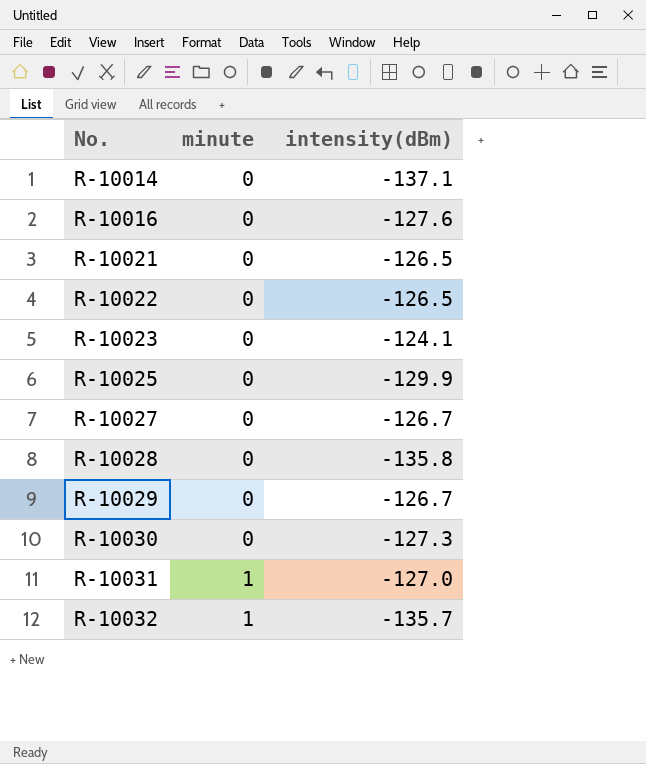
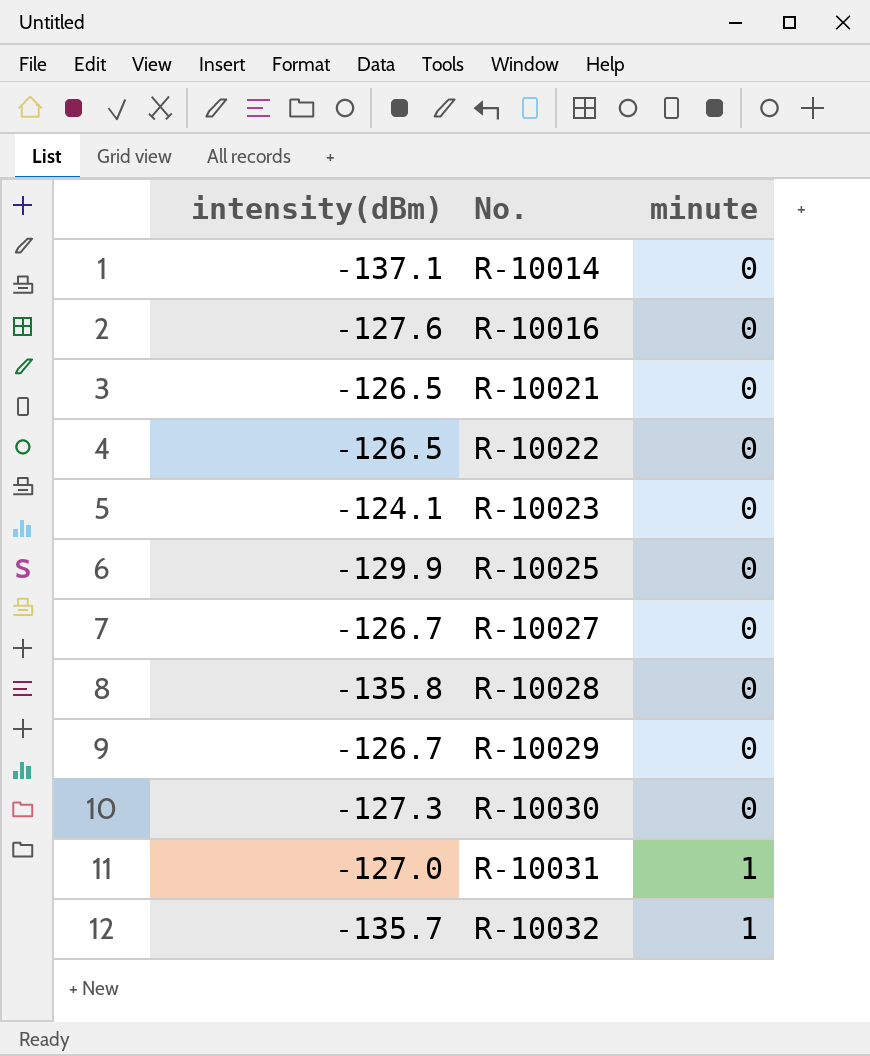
column intensity(dBm) | position: 3 -> 1

